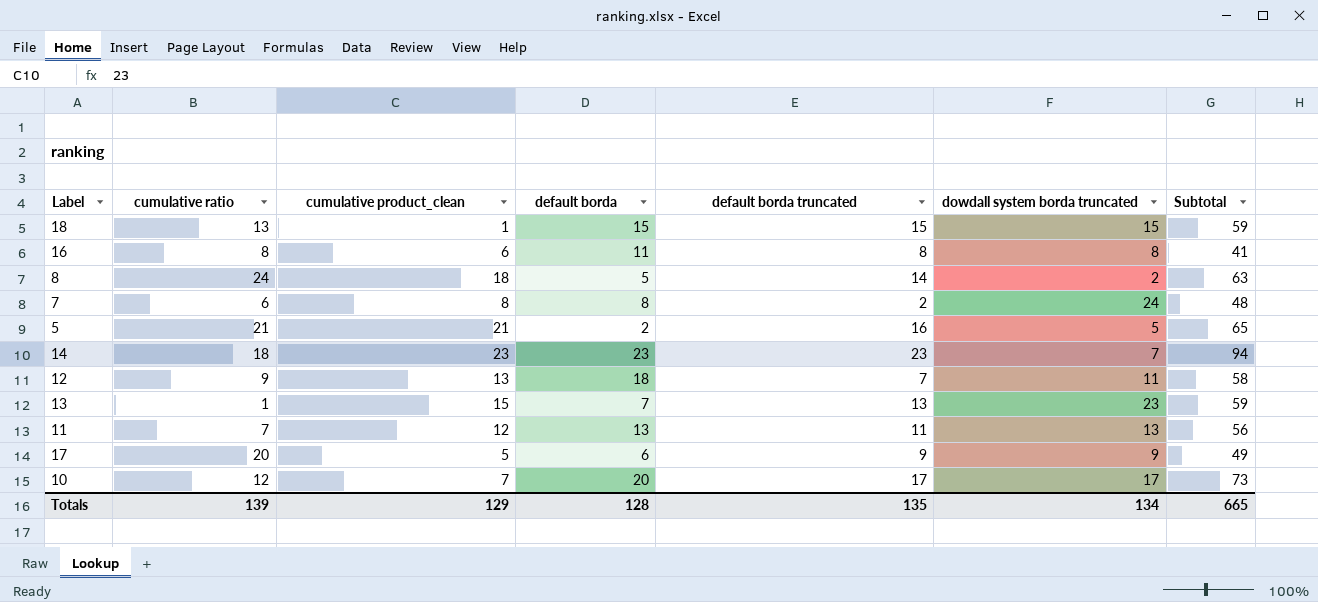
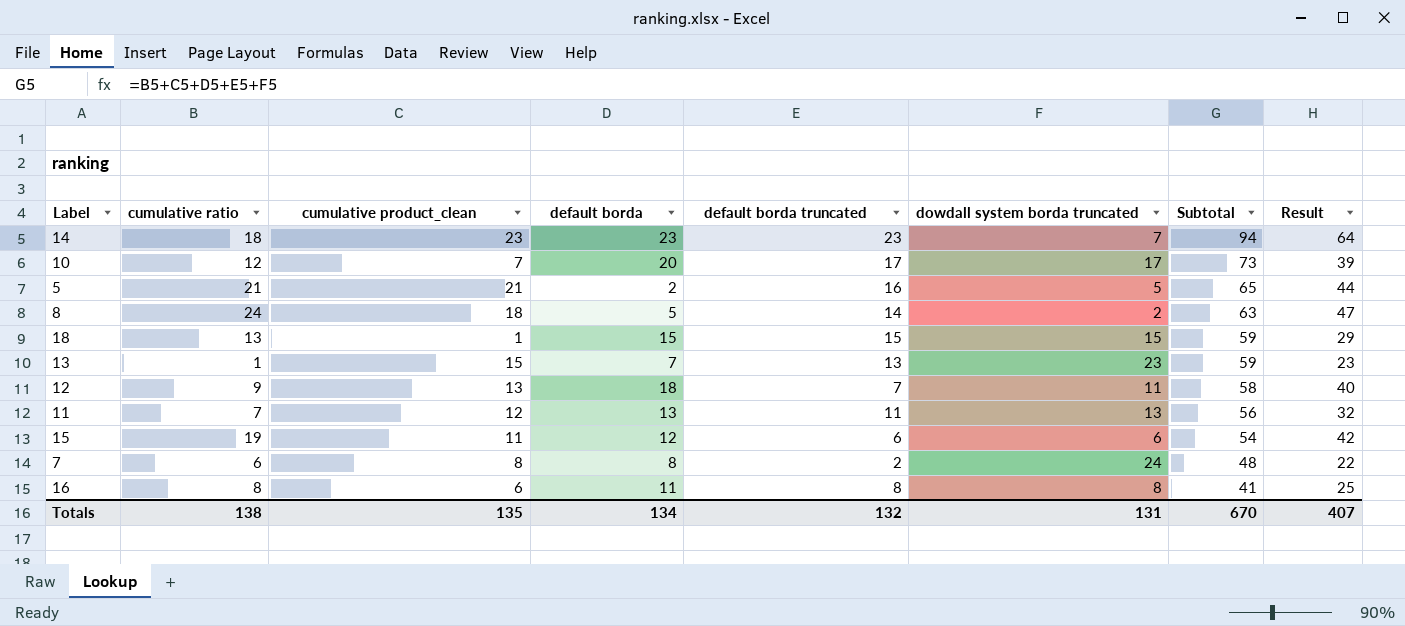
row order: none -> Subtotal descending
column Result | formula: none -> [cumulative ratio] + [cumulative product_clean] + [default borda]
row 17: 20 | 5 | 6 | 9 | 9 | 49 -> none
row 15: none -> 19 | 11 | 12 | 6 | 6 | 54 | 42
Totals | cumulative ratio: 139 -> 138
Totals | cumulative product_clean: 129 -> 135
Totals | default borda: 128 -> 134
Totals | default borda truncated: 135 -> 132
Totals | dowdall system borda truncated: 134 -> 131
Totals | Subtotal: 665 -> 670

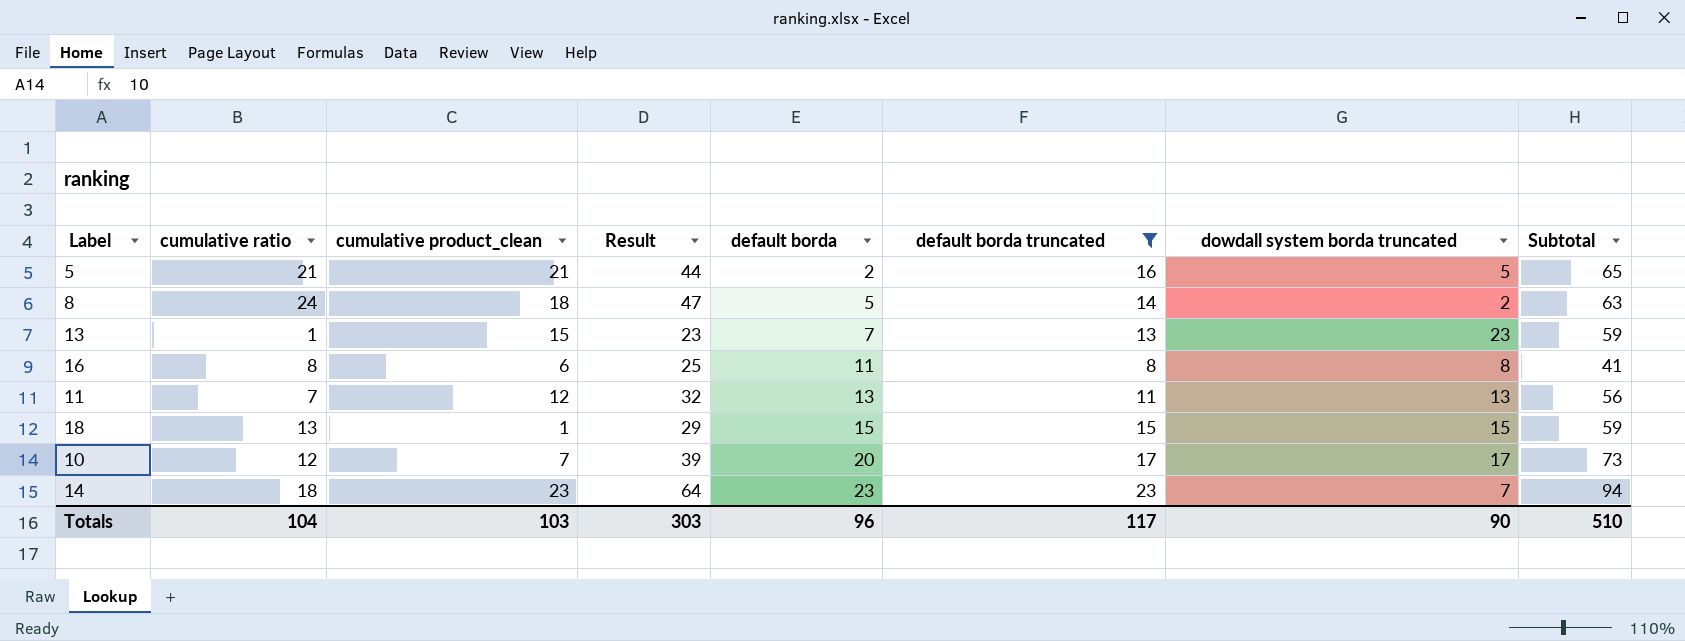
filter: none -> default borda truncated >= 8
row order: Subtotal descending -> default borda ascending
column Result | position: 8 -> 4
Totals | cumulative ratio: 138 -> 104
Totals | cumulative product_clean: 135 -> 103
Totals | Result: 407 -> 303
Totals | default borda: 134 -> 96
Totals | default borda truncated: 132 -> 117
Totals | dowdall system borda truncated: 131 -> 90
Totals | Subtotal: 670 -> 510

